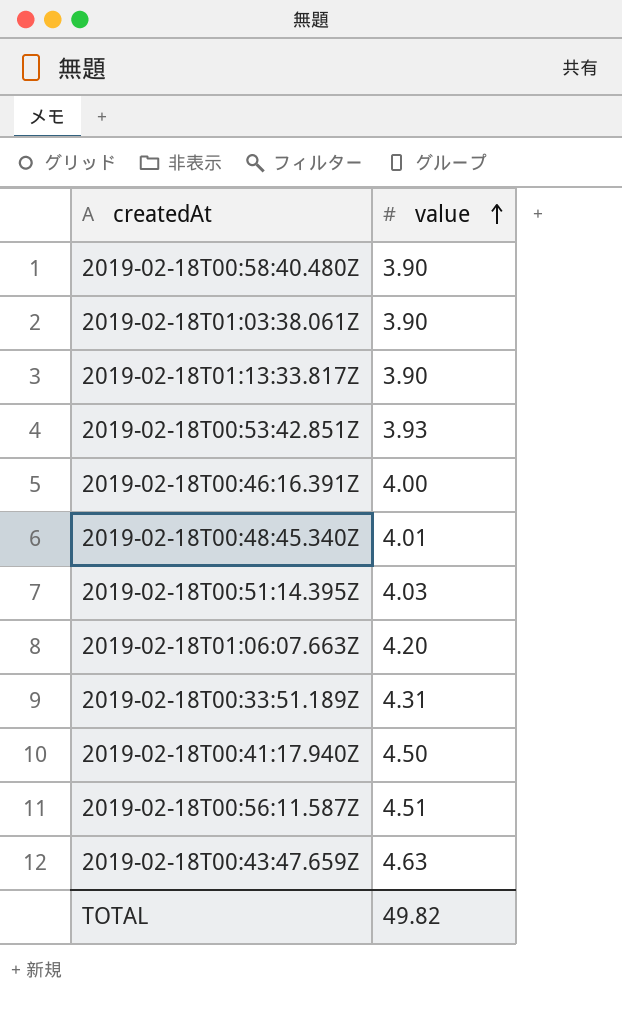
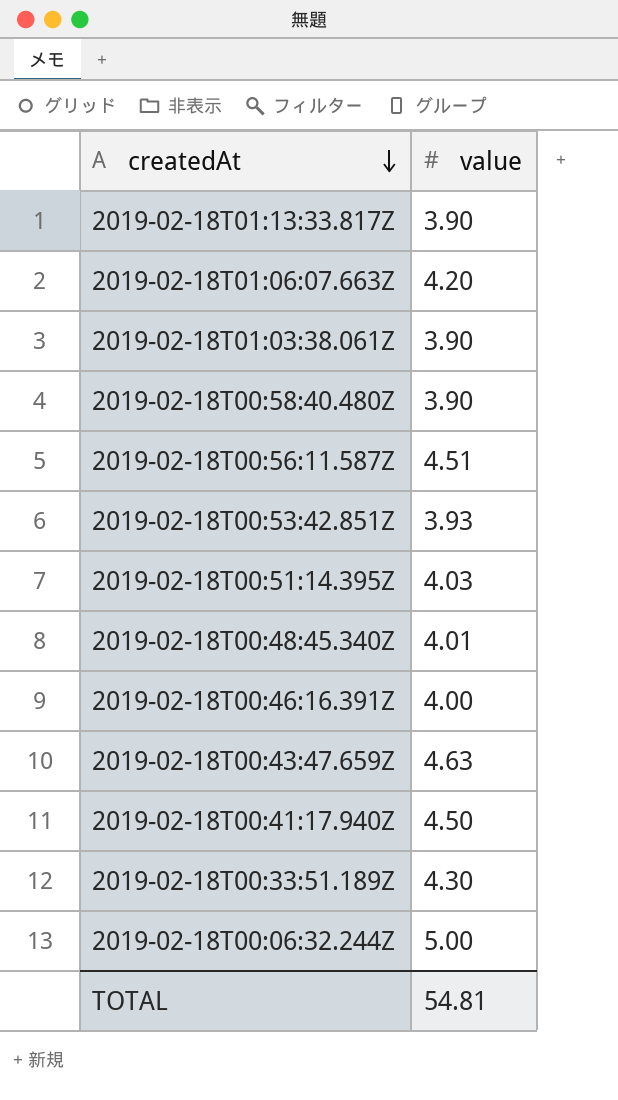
row order: value ascending -> createdAt descending
2019-02-18T00:33:51.189Z | value: 4.31 -> 4.30
row 2019-02-18T00:06:32.244Z: none -> 5.00
TOTAL | value: 49.82 -> 54.81

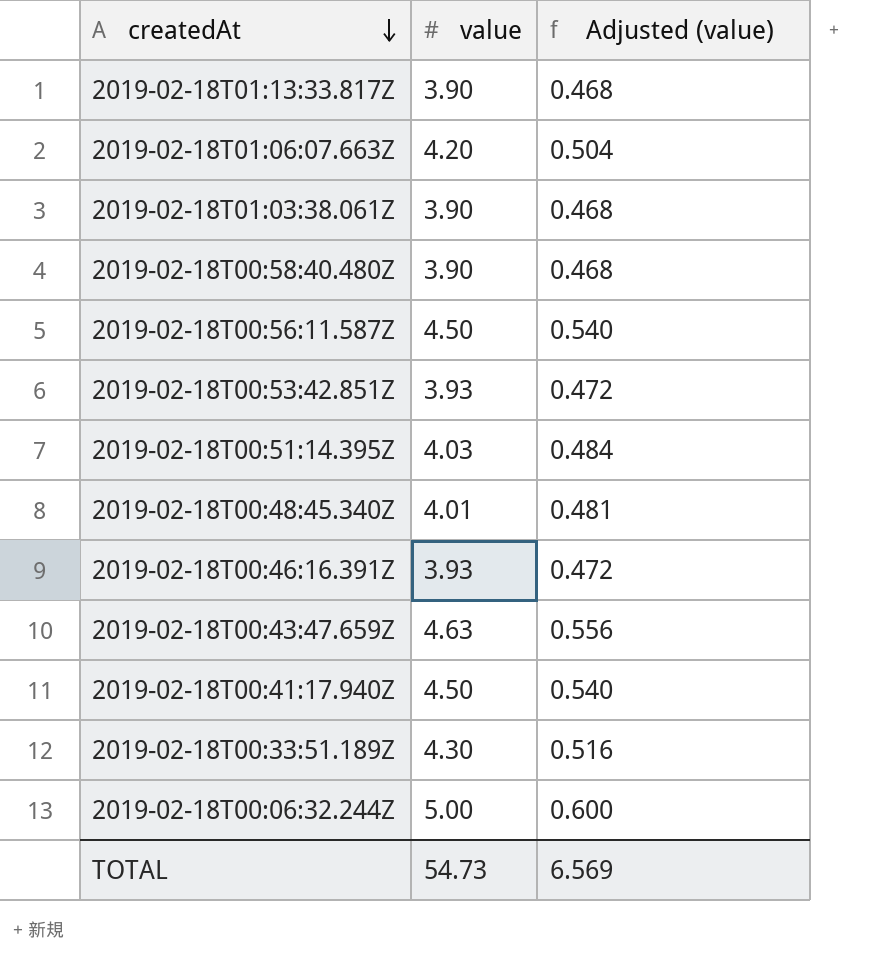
column Adjusted (value) | formula: none -> [value] * 0.12
2019-02-18T00:56:11.587Z | value: 4.51 -> 4.50
2019-02-18T00:46:16.391Z | value: 4.00 -> 3.93
TOTAL | value: 54.81 -> 54.73

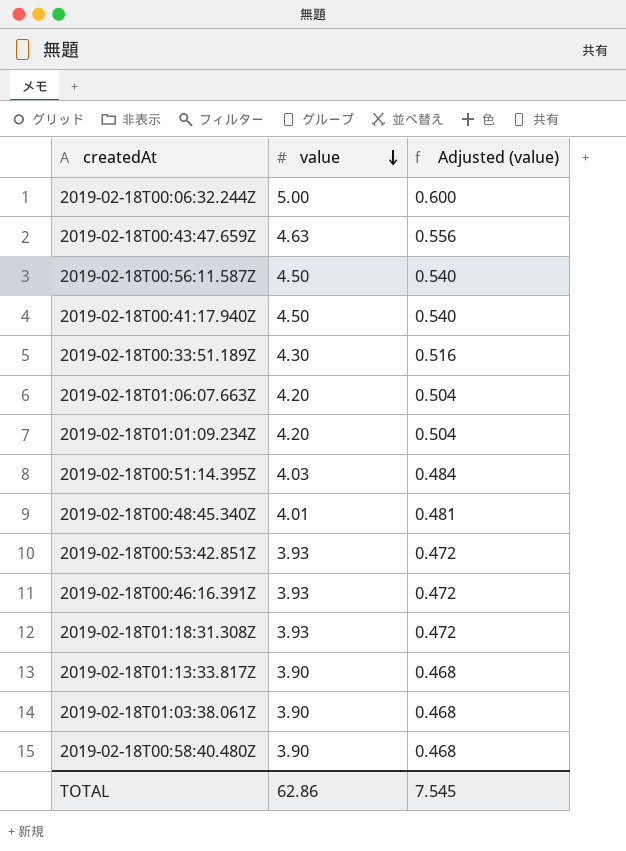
row order: createdAt descending -> value descending
row 2019-02-18T01:01:09.234Z: none -> 4.20 | 0.504
row 2019-02-18T01:18:31.308Z: none -> 3.93 | 0.472
TOTAL | value: 54.73 -> 62.86
TOTAL | Adjusted (value): 6.569 -> 7.545

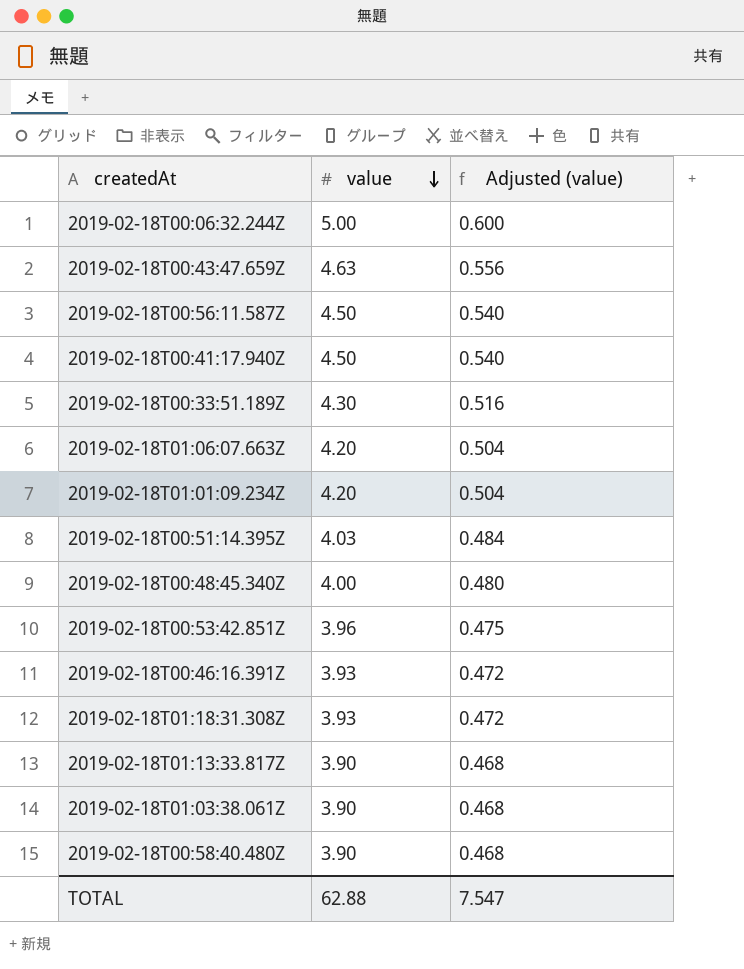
2019-02-18T00:48:45.340Z | value: 4.01 -> 4.00
2019-02-18T00:48:45.340Z | Adjusted (value): 0.481 -> 0.480
2019-02-18T00:53:42.851Z | value: 3.93 -> 3.96
2019-02-18T00:53:42.851Z | Adjusted (value): 0.472 -> 0.475
TOTAL | value: 62.86 -> 62.88
TOTAL | Adjusted (value): 7.545 -> 7.547

